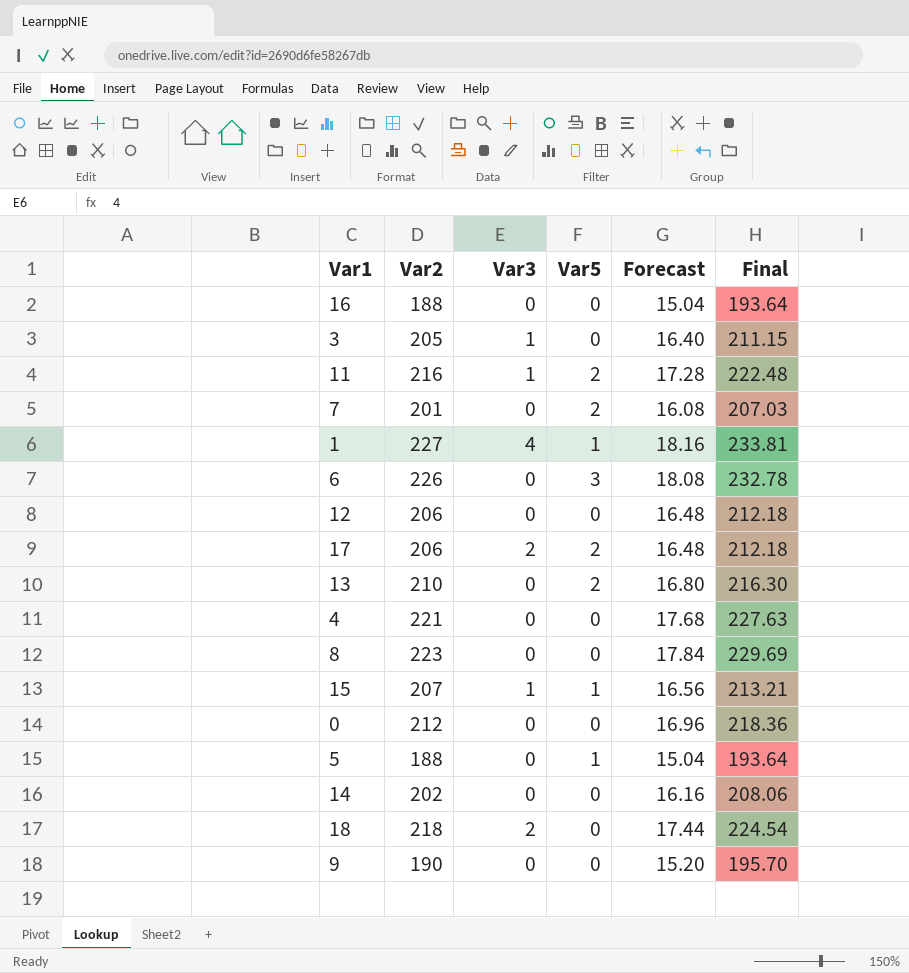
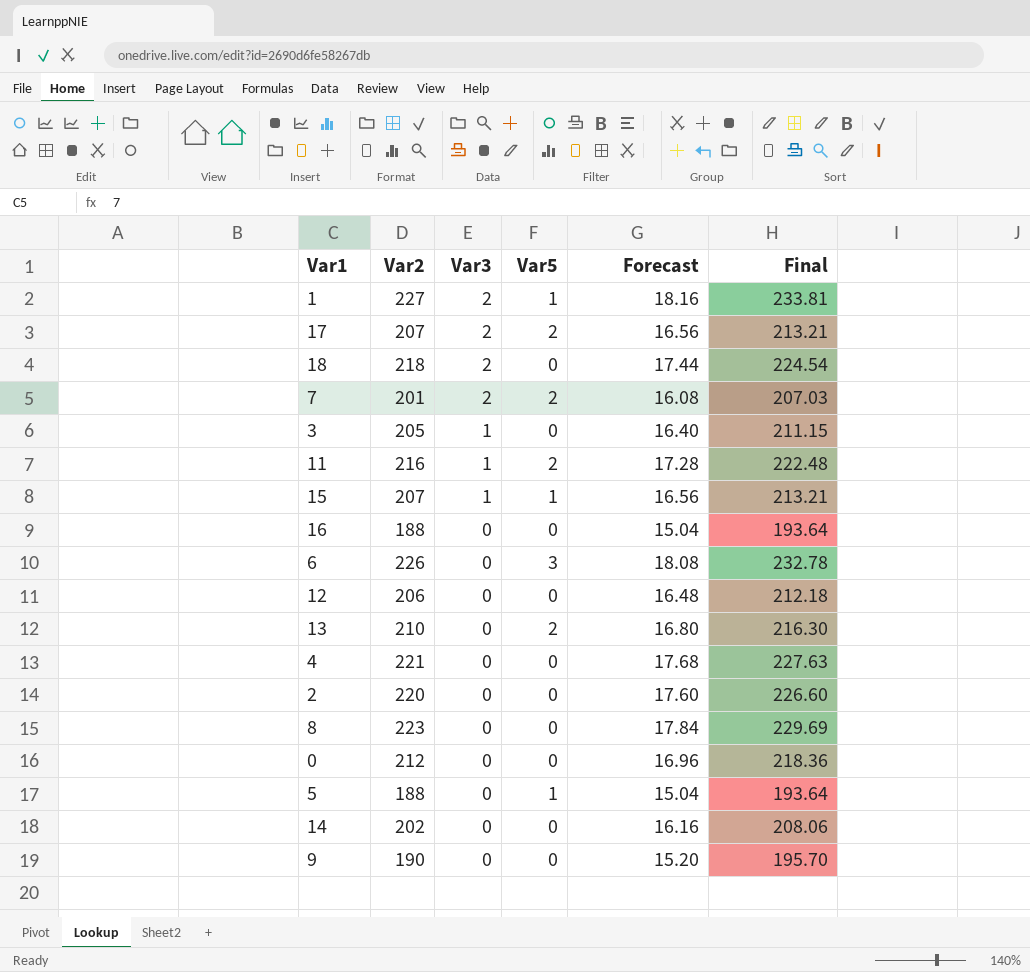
row order: none -> Var3 descending
1 | Var3: 4 -> 2
17 | Var2: 206 -> 207
17 | Forecast: 16.48 -> 16.56
17 | Final: 212.18 -> 213.21
7 | Var3: 0 -> 2
row 2: none -> 220 | 0 | 0 | 17.60 | 226.60

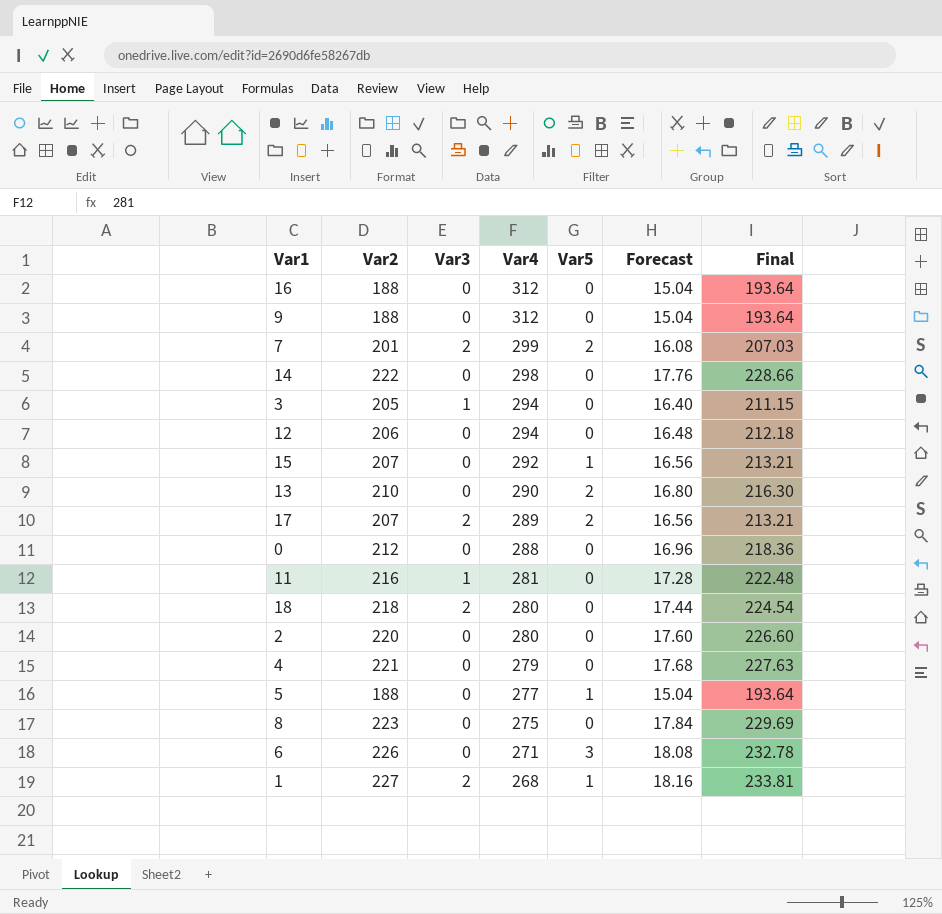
row order: Var3 descending -> Var4 descending
column Var4 | position: none -> 4
9 | Var2: 190 -> 188
9 | Forecast: 15.20 -> 15.04
9 | Final: 195.70 -> 193.64
14 | Var2: 202 -> 222
14 | Forecast: 16.16 -> 17.76
14 | Final: 208.06 -> 228.66
15 | Var3: 1 -> 0
11 | Var5: 2 -> 0

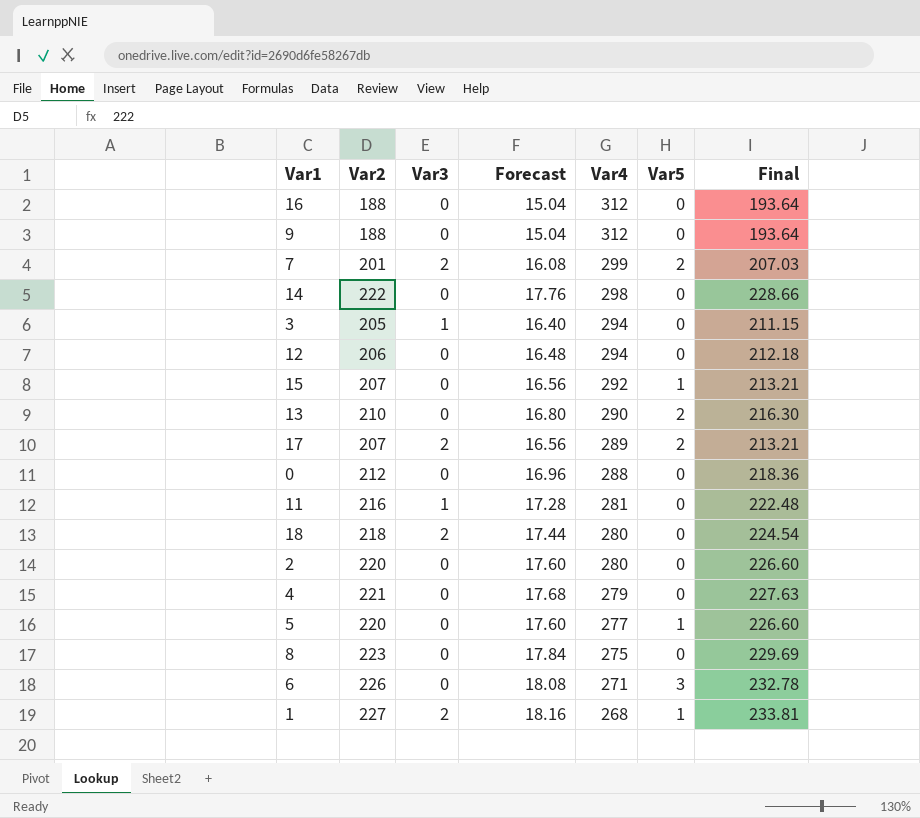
column Forecast | position: 6 -> 4
5 | Var2: 188 -> 220
5 | Forecast: 15.04 -> 17.60
5 | Final: 193.64 -> 226.60

